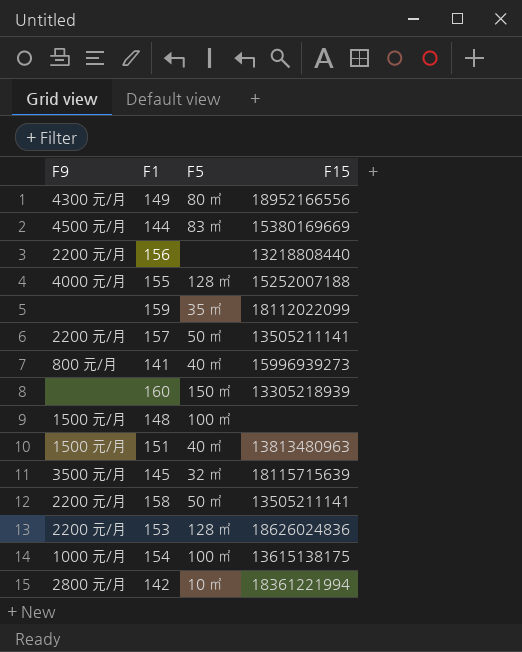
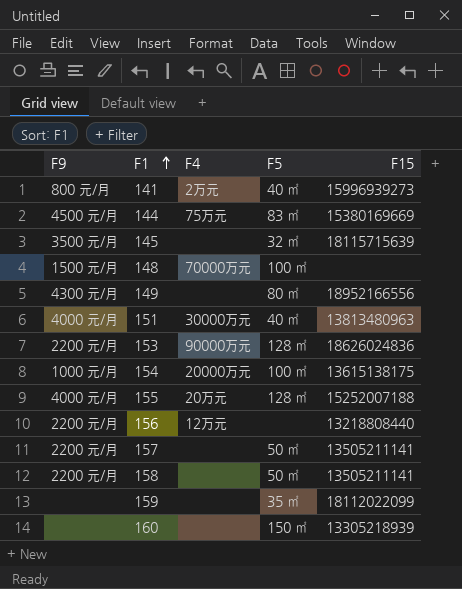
row order: none -> F1 ascending
column F4 | position: none -> 3
row 142: 2800 元/月 | 10 ㎡ | 18361221994 -> none
151 | F9: 1500 元/月 -> 4000 元/月

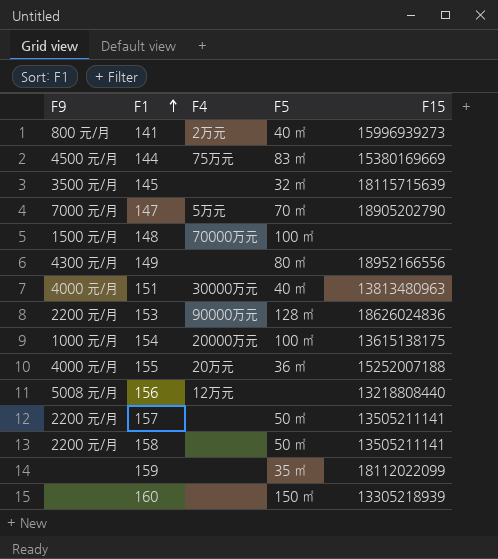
row 147: none -> 7000 元/月 | 5万元 | 70 ㎡ | 18905202790
155 | F5: 128 ㎡ -> 36 ㎡
156 | F9: 2200 元/月 -> 5008 元/月

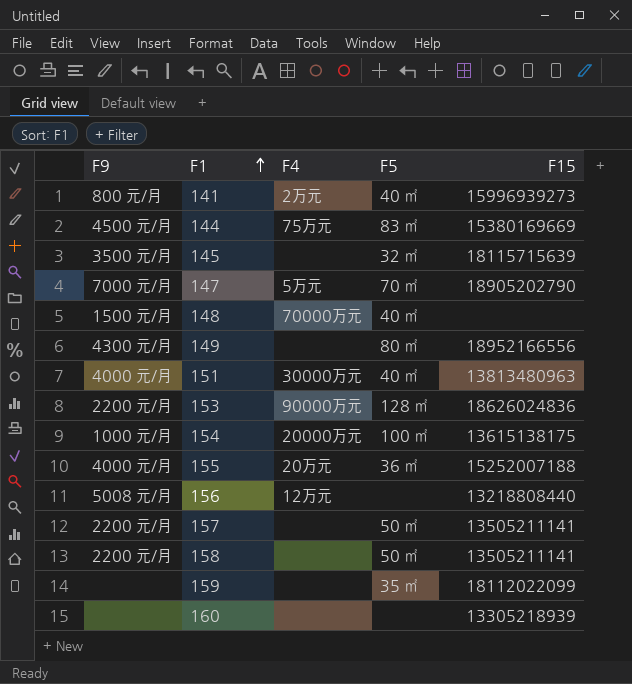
148 | F5: 100 ㎡ -> 40 ㎡
160 | F5: 150 ㎡ -> none

